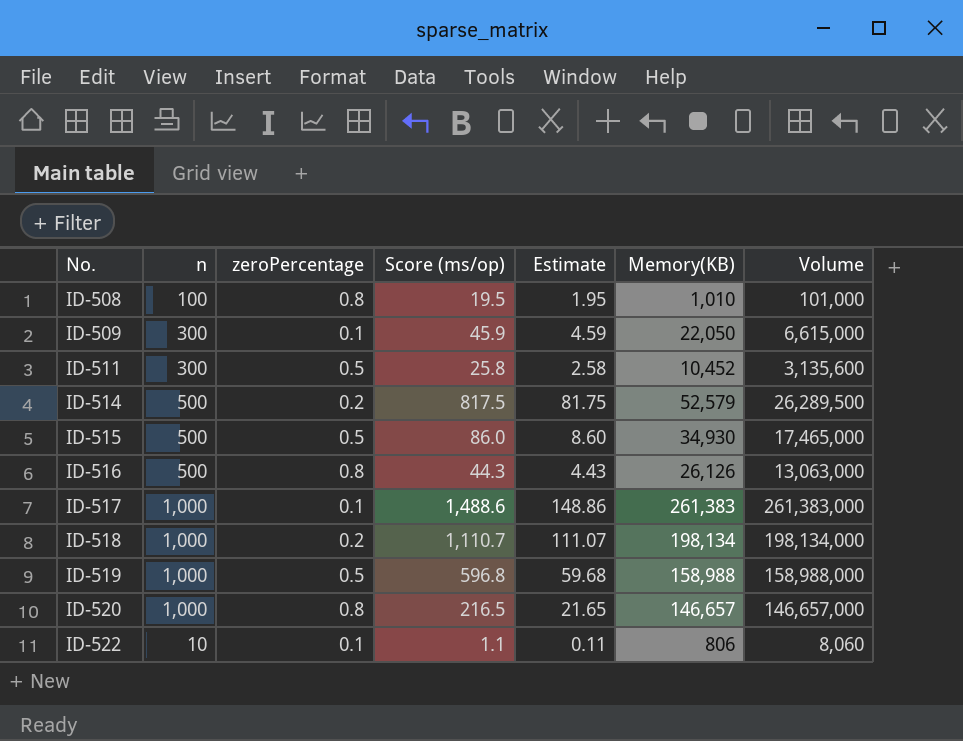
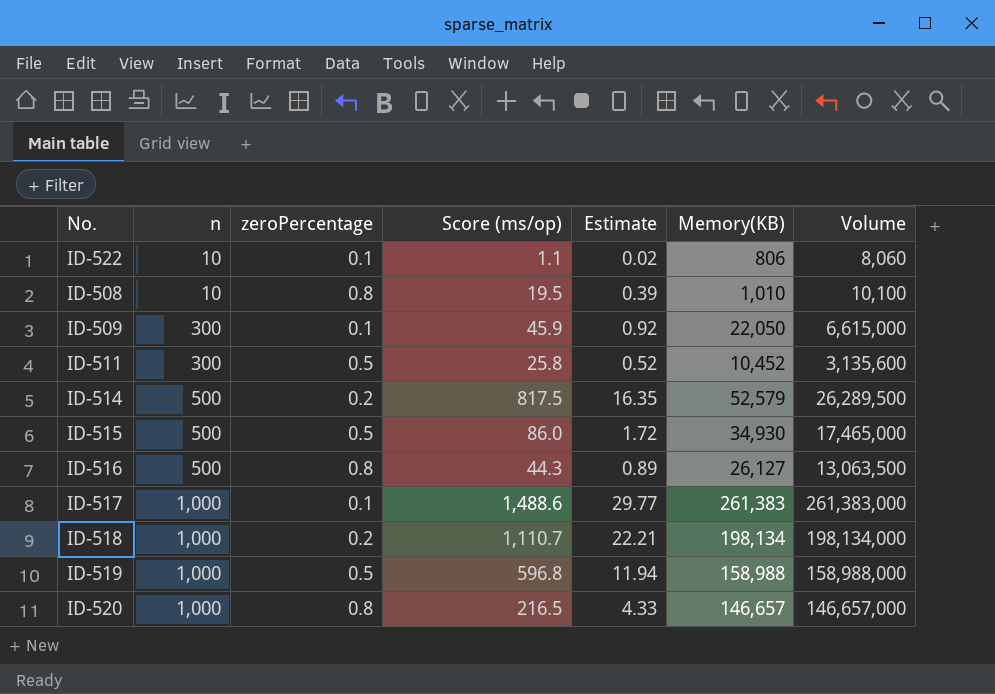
row order: No. ascending -> n ascending
column Estimate | formula: [Score (ms/op)] * 0.1 -> [Score (ms/op)] * 0.02
ID-508 | n: 100 -> 10
ID-508 | Volume: 101,000 -> 10,100
ID-516 | Memory(KB): 26,126 -> 26,127
ID-516 | Volume: 13,063,000 -> 13,063,500

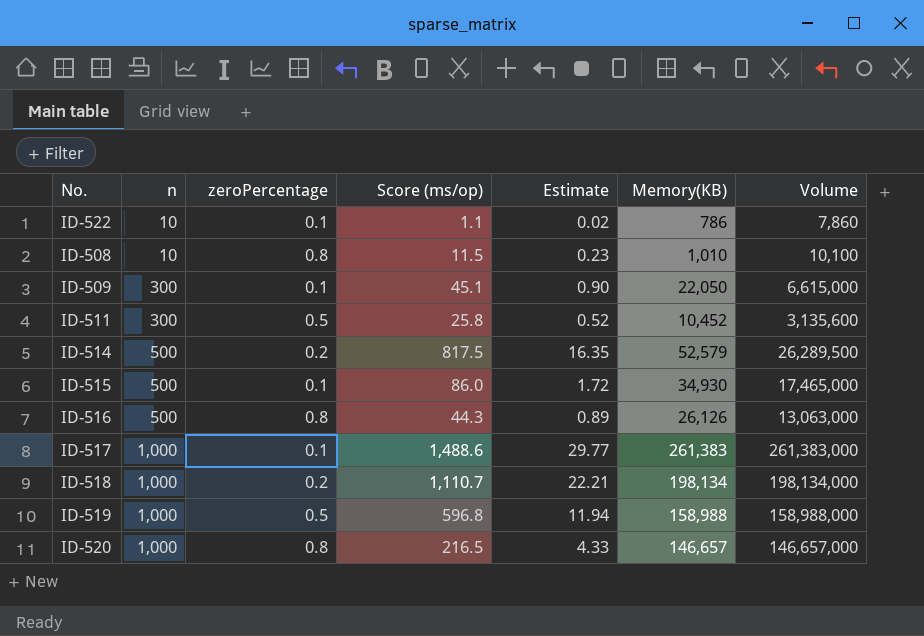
ID-522 | Memory(KB): 806 -> 786
ID-522 | Volume: 8,060 -> 7,860
ID-508 | Score (ms/op): 19.5 -> 11.5
ID-508 | Estimate: 0.39 -> 0.23
ID-509 | Score (ms/op): 45.9 -> 45.1
ID-509 | Estimate: 0.92 -> 0.90
ID-515 | zeroPercentage: 0.5 -> 0.1
ID-516 | Memory(KB): 26,127 -> 26,126
ID-516 | Volume: 13,063,500 -> 13,063,000

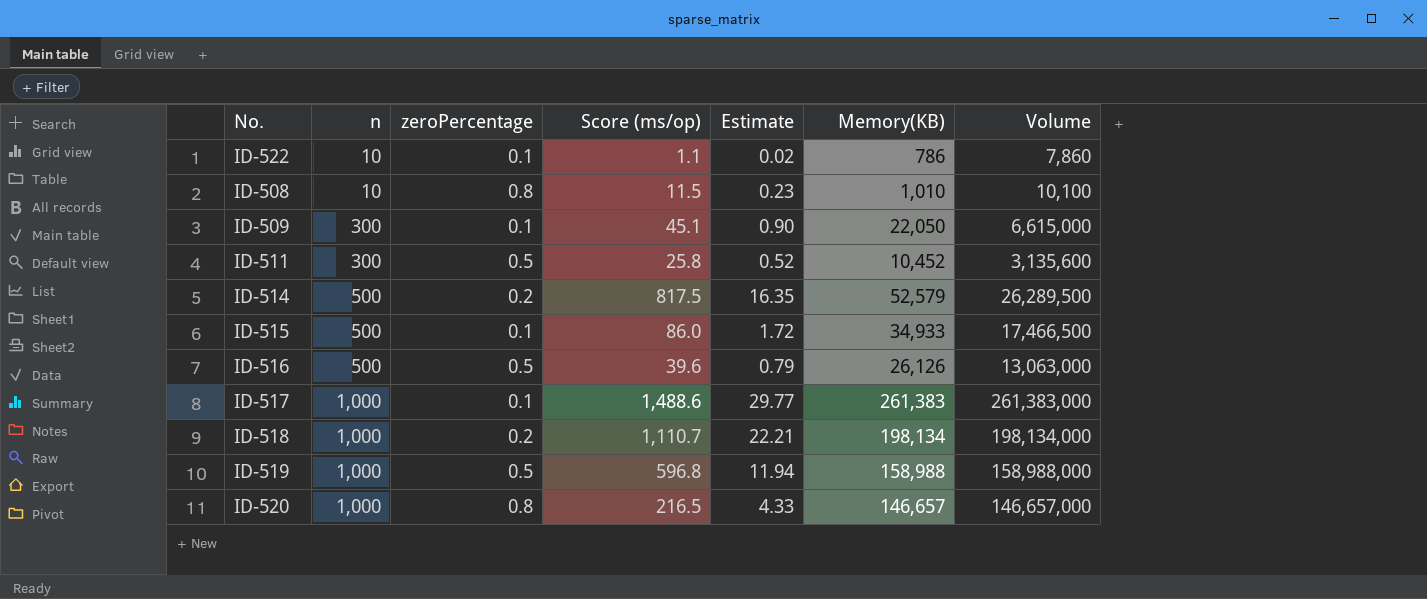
ID-515 | Memory(KB): 34,930 -> 34,933
ID-515 | Volume: 17,465,000 -> 17,466,500
ID-516 | zeroPercentage: 0.8 -> 0.5
ID-516 | Score (ms/op): 44.3 -> 39.6
ID-516 | Estimate: 0.89 -> 0.79

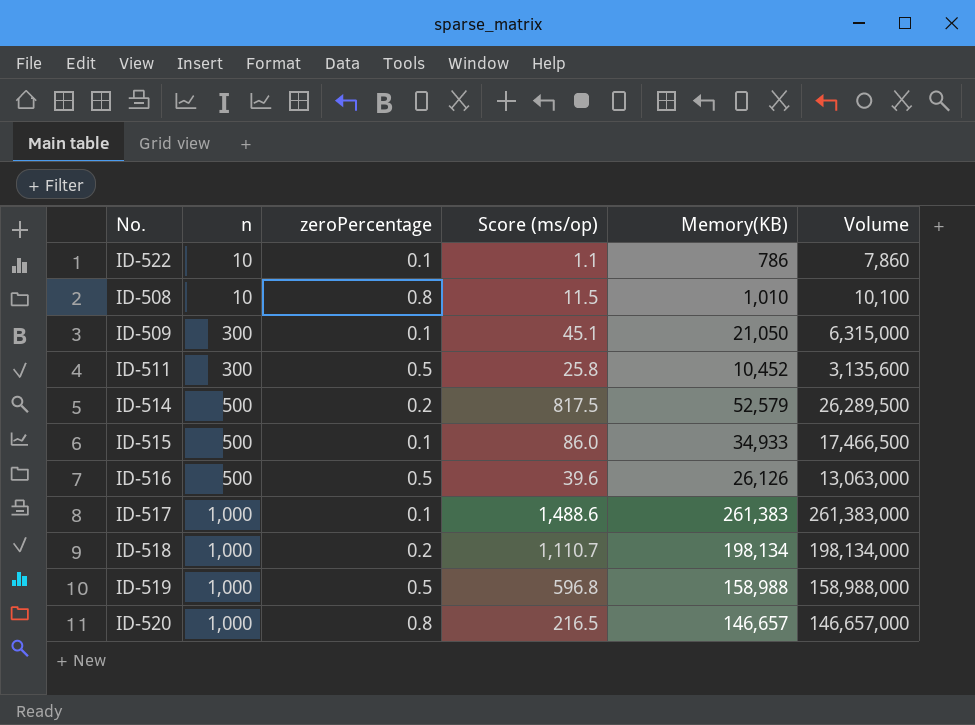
column Estimate | formula: [Score (ms/op)] * 0.02 -> none
ID-509 | Memory(KB): 22,050 -> 21,050
ID-509 | Volume: 6,615,000 -> 6,315,000

